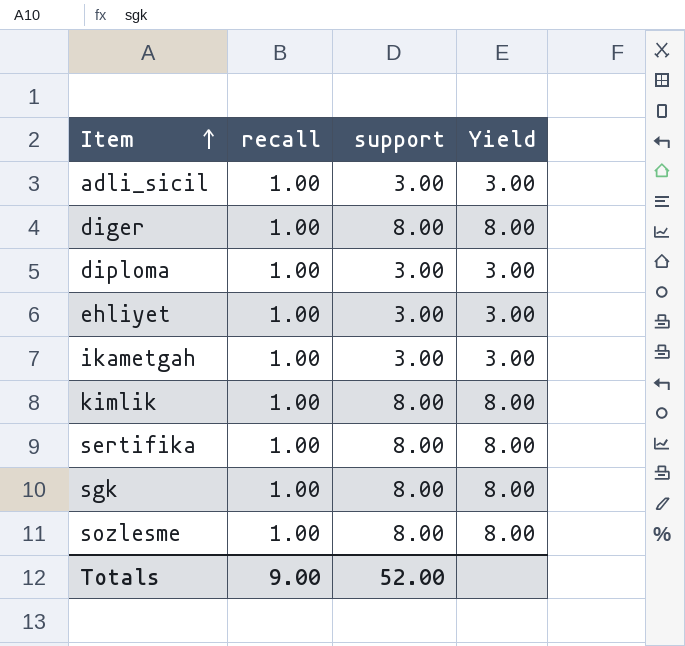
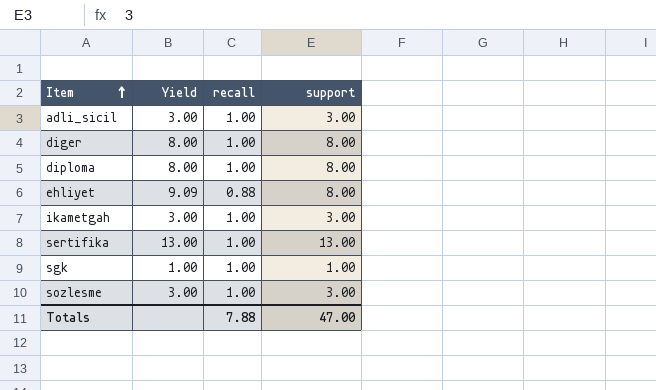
column Yield | position: 4 -> 2
row kimlik: 1.00 | 8.00 | 8.00 -> none
diploma | Yield: 3.00 -> 8.00
diploma | support: 3.00 -> 8.00
ehliyet | Yield: 3.00 -> 9.09
ehliyet | recall: 1.00 -> 0.88
ehliyet | support: 3.00 -> 8.00
sertifika | Yield: 8.00 -> 13.00
sertifika | support: 8.00 -> 13.00
sgk | Yield: 8.00 -> 1.00
sgk | support: 8.00 -> 1.00
sozlesme | Yield: 8.00 -> 3.00
sozlesme | support: 8.00 -> 3.00
Totals | recall: 9.00 -> 7.88
Totals | support: 52.00 -> 47.00

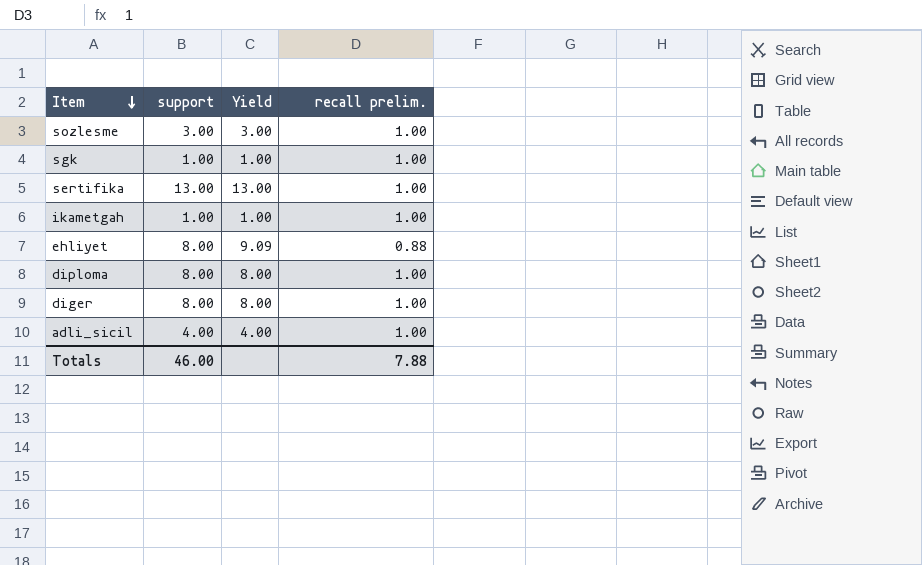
row order: Item ascending -> Item descending
column support | position: 4 -> 2
column name: recall -> recall prelim.
ikametgah | support: 3.00 -> 1.00
ikametgah | Yield: 3.00 -> 1.00
adli_sicil | support: 3.00 -> 4.00
adli_sicil | Yield: 3.00 -> 4.00
Totals | support: 47.00 -> 46.00

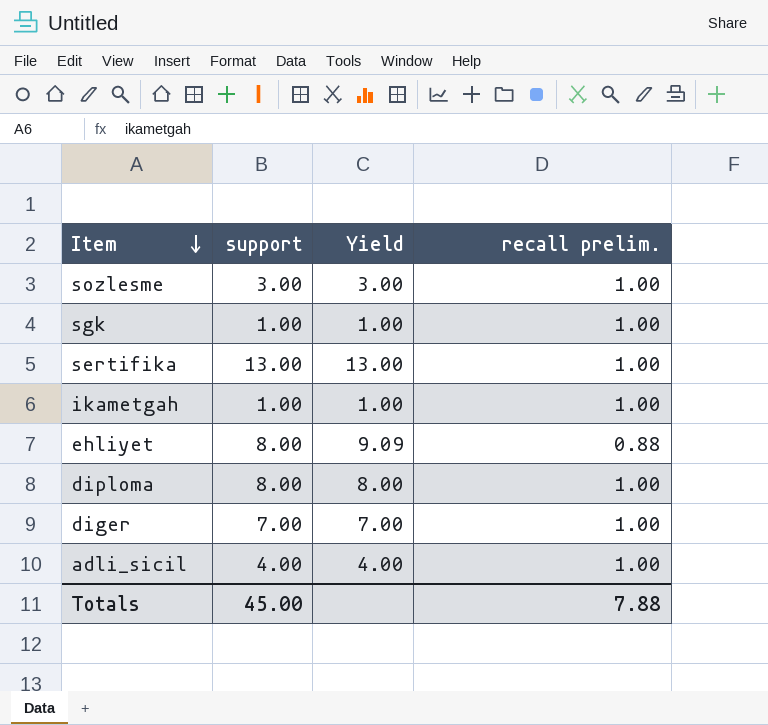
diger | support: 8.00 -> 7.00
diger | Yield: 8.00 -> 7.00
Totals | support: 46.00 -> 45.00

